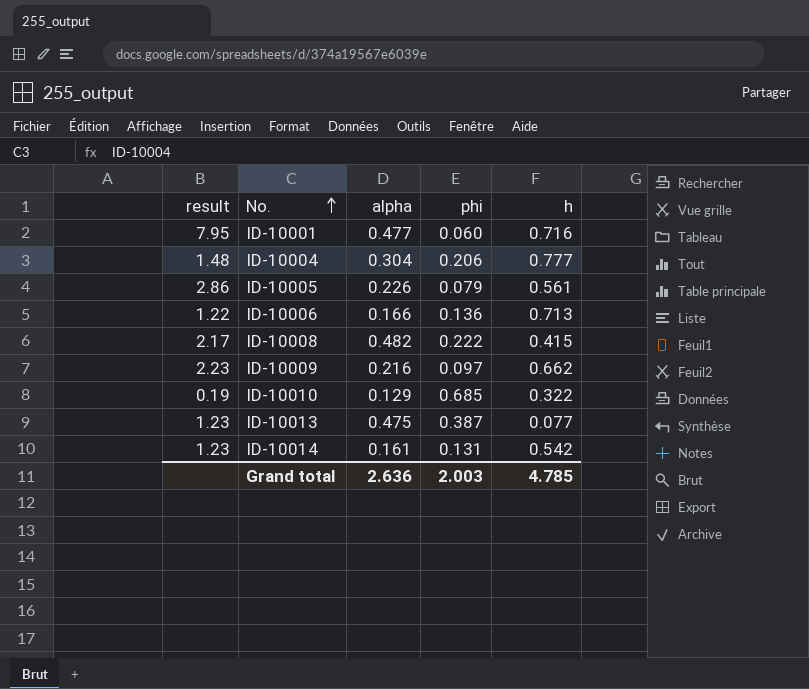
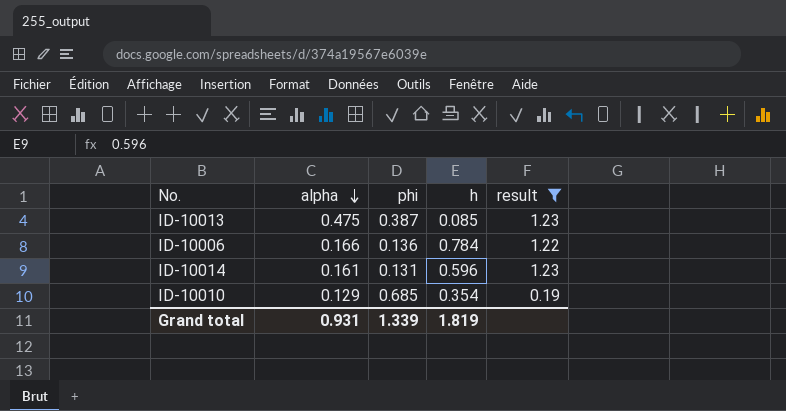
filter: none -> result <= 1.23
row order: No. ascending -> alpha descending
column result | position: 1 -> 5
ID-10013 | h: 0.077 -> 0.085
ID-10006 | h: 0.713 -> 0.784
ID-10014 | h: 0.542 -> 0.596
ID-10010 | h: 0.322 -> 0.354
Grand total | alpha: 2.636 -> 0.931
Grand total | phi: 2.003 -> 1.339
Grand total | h: 4.785 -> 1.819

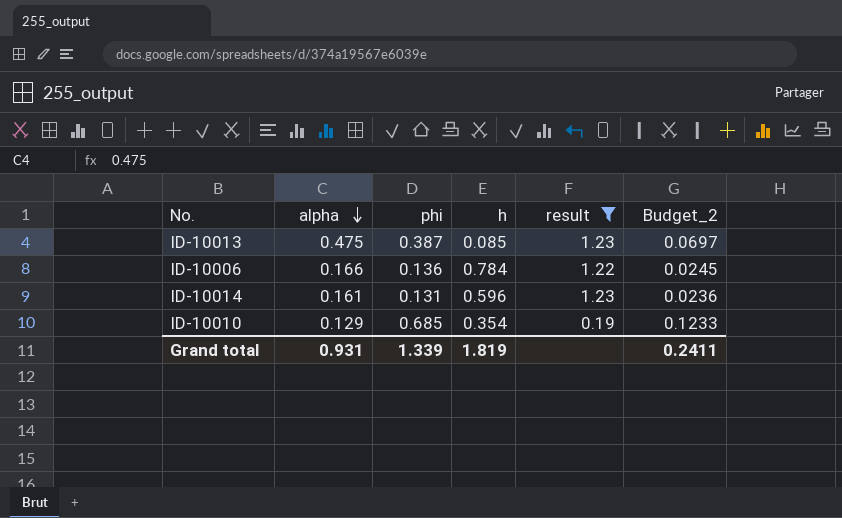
column Budget_2 | formula: none -> [phi] * 0.18

